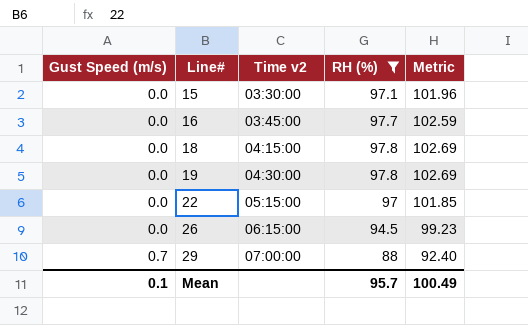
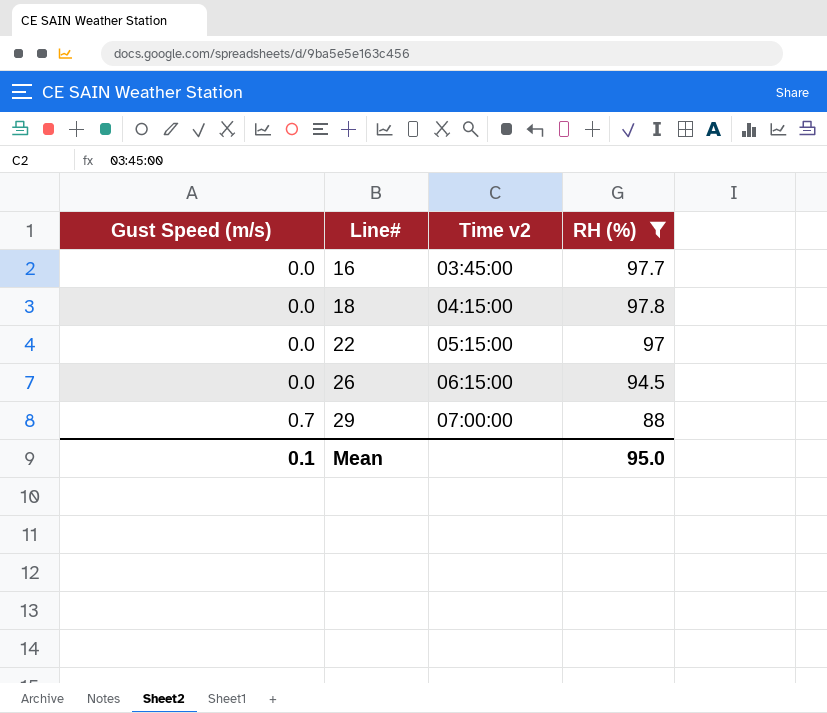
column Metric | formula: [RH (%)] * 1.05 -> none
row 15: 0.0 | 03:30:00 | 97.1 | 101.96 -> none
row 19: 0.0 | 04:30:00 | 97.8 | 102.69 -> none
Mean | RH (%): 95.7 -> 95.0

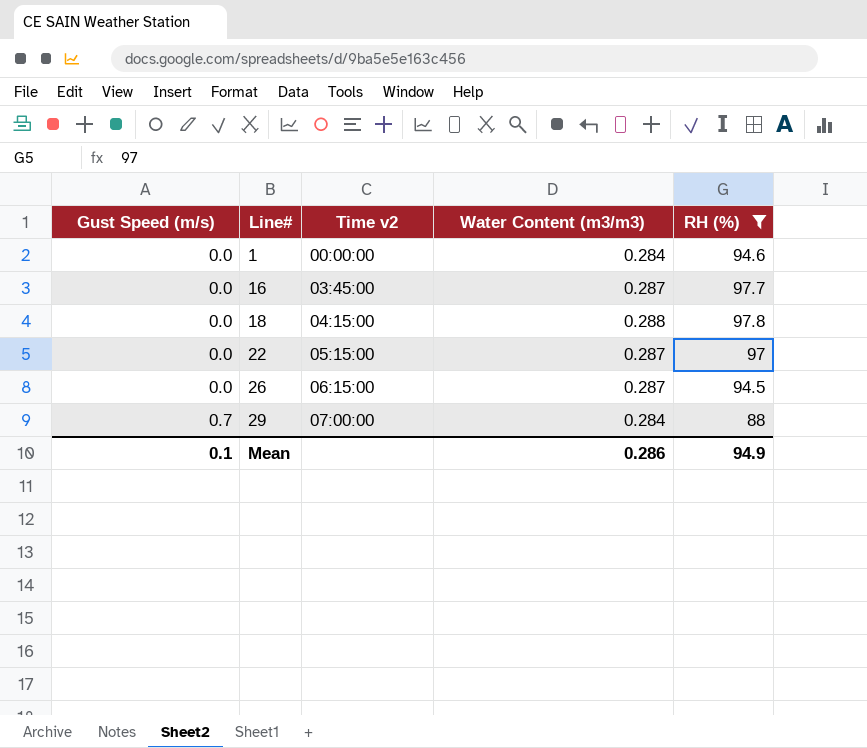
column Water Content (m3/m3) | position: none -> 4
row 1: none -> 0.0 | 00:00:00 | 0.284 | 94.6
Mean | RH (%): 95.0 -> 94.9

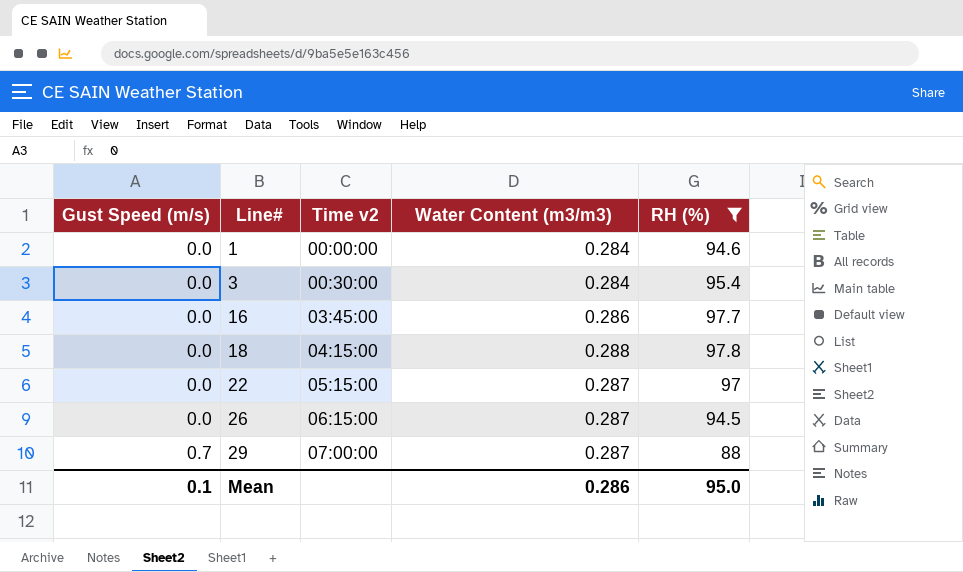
row 3: none -> 0.0 | 00:30:00 | 0.284 | 95.4
16 | Water Content (m3/m3): 0.287 -> 0.286
29 | Water Content (m3/m3): 0.284 -> 0.287
Mean | RH (%): 94.9 -> 95.0

